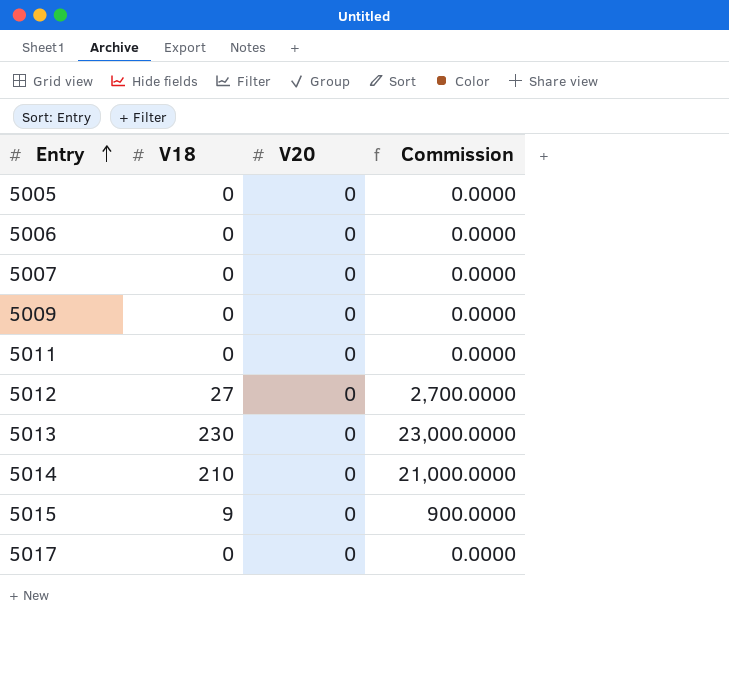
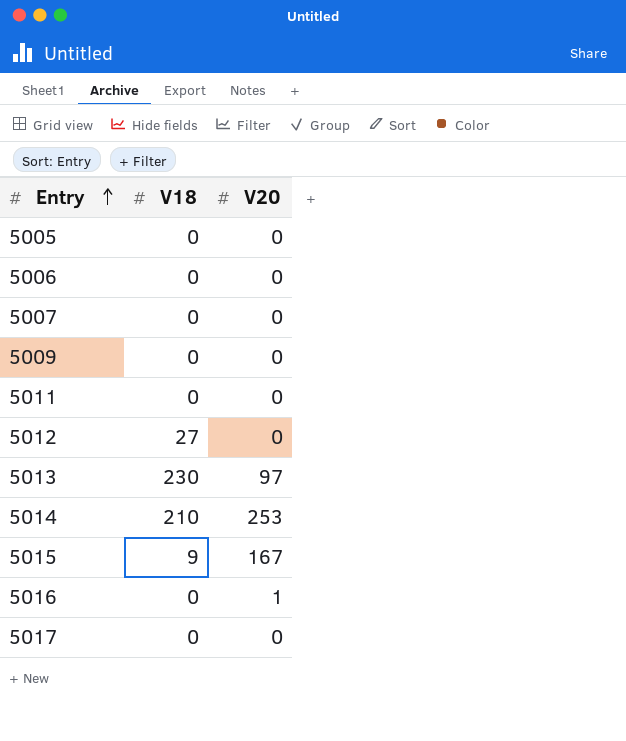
column Commission | formula: [V18] * 100 -> none
5013 | V20: 0 -> 97
5014 | V20: 0 -> 253
5015 | V20: 0 -> 167
row 5016: none -> 0 | 1

